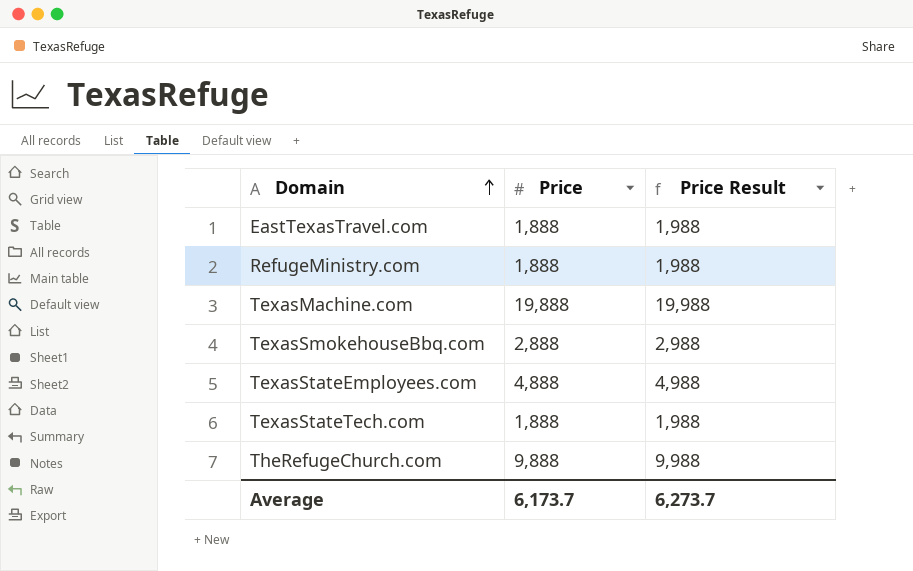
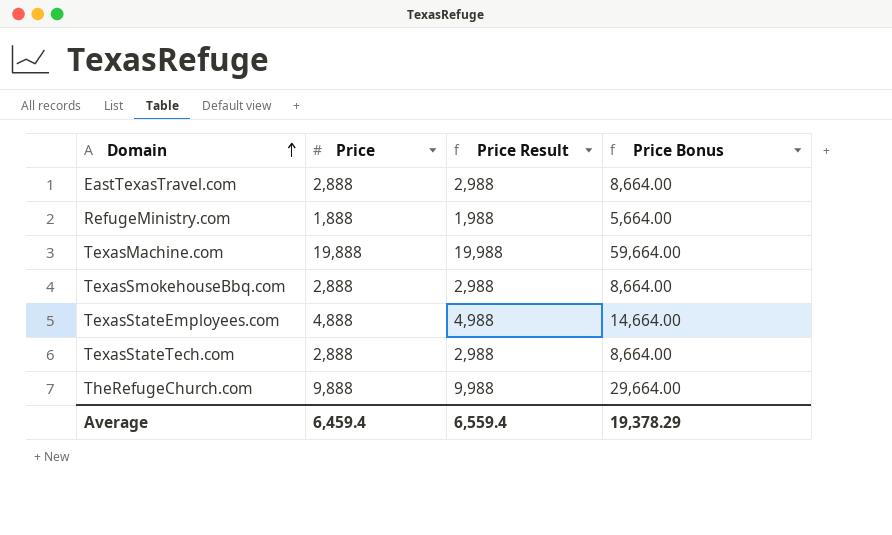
column Price Bonus | formula: none -> [Price] * 3
EastTexasTravel.com | Price: 1,888 -> 2,888
EastTexasTravel.com | Price Result: 1,988 -> 2,988
TexasStateTech.com | Price: 1,888 -> 2,888
TexasStateTech.com | Price Result: 1,988 -> 2,988
Average | Price: 6,173.7 -> 6,459.4
Average | Price Result: 6,273.7 -> 6,559.4

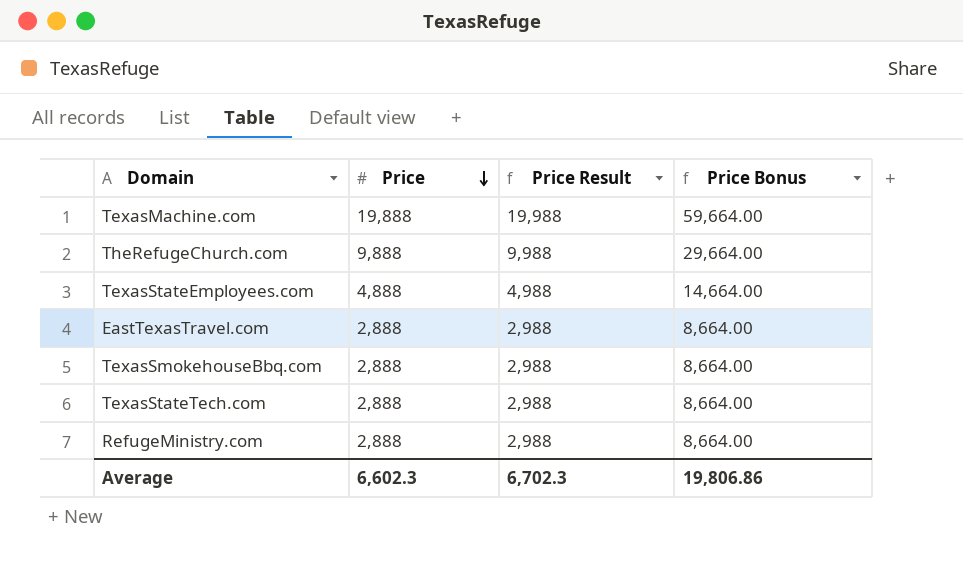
row order: Domain ascending -> Price descending
RefugeMinistry.com | Price: 1,888 -> 2,888
RefugeMinistry.com | Price Result: 1,988 -> 2,988
RefugeMinistry.com | Price Bonus: 5,664.00 -> 8,664.00
Average | Price: 6,459.4 -> 6,602.3
Average | Price Result: 6,559.4 -> 6,702.3
Average | Price Bonus: 19,378.29 -> 19,806.86

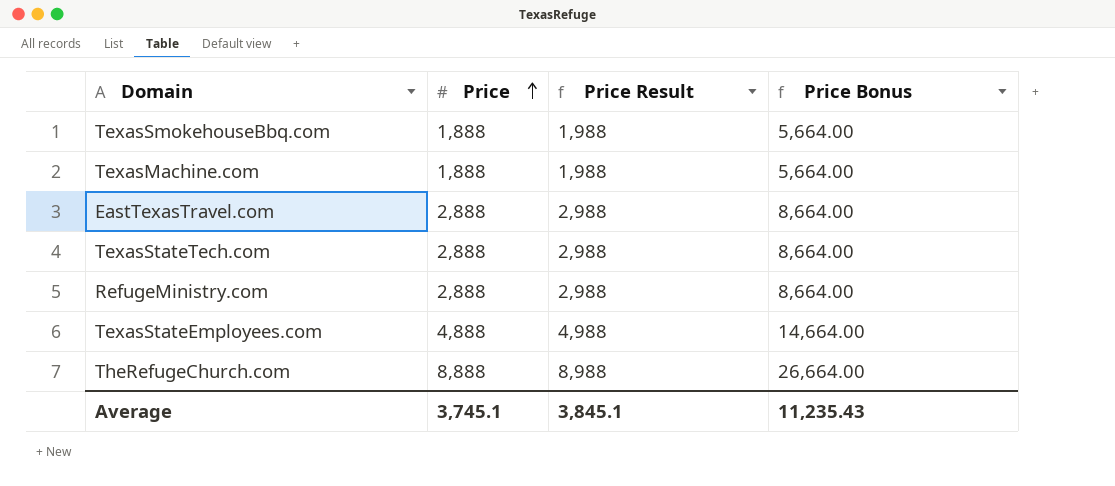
row order: Price descending -> Price ascending
TexasSmokehouseBbq.com | Price: 2,888 -> 1,888
TexasSmokehouseBbq.com | Price Result: 2,988 -> 1,988
TexasSmokehouseBbq.com | Price Bonus: 8,664.00 -> 5,664.00
TexasMachine.com | Price: 19,888 -> 1,888
TexasMachine.com | Price Result: 19,988 -> 1,988
TexasMachine.com | Price Bonus: 59,664.00 -> 5,664.00
TheRefugeChurch.com | Price: 9,888 -> 8,888
TheRefugeChurch.com | Price Result: 9,988 -> 8,988
TheRefugeChurch.com | Price Bonus: 29,664.00 -> 26,664.00
Average | Price: 6,602.3 -> 3,745.1
Average | Price Result: 6,702.3 -> 3,845.1
Average | Price Bonus: 19,806.86 -> 11,235.43

